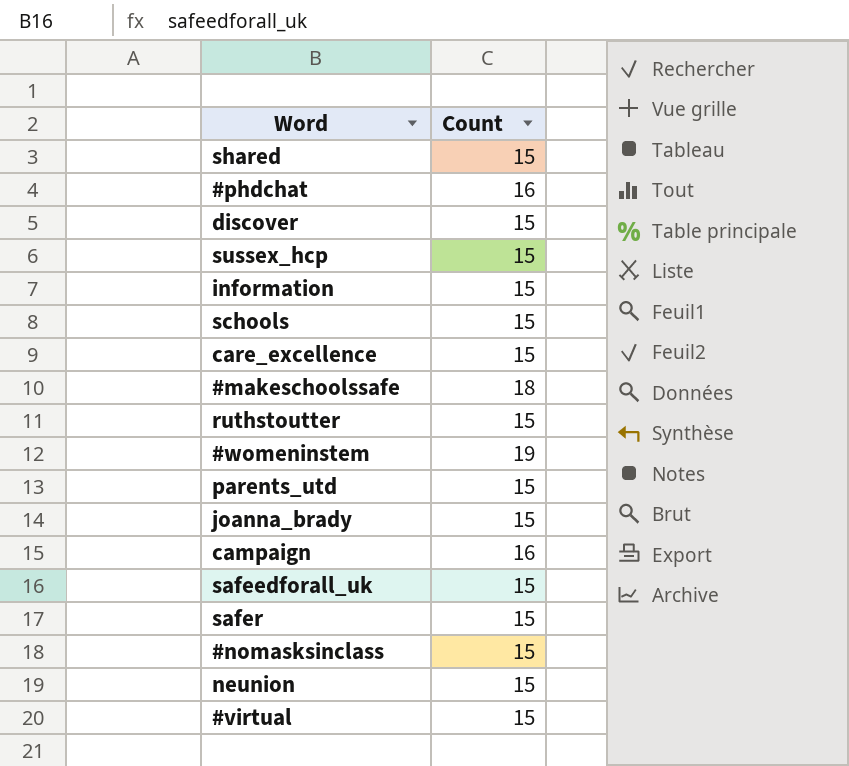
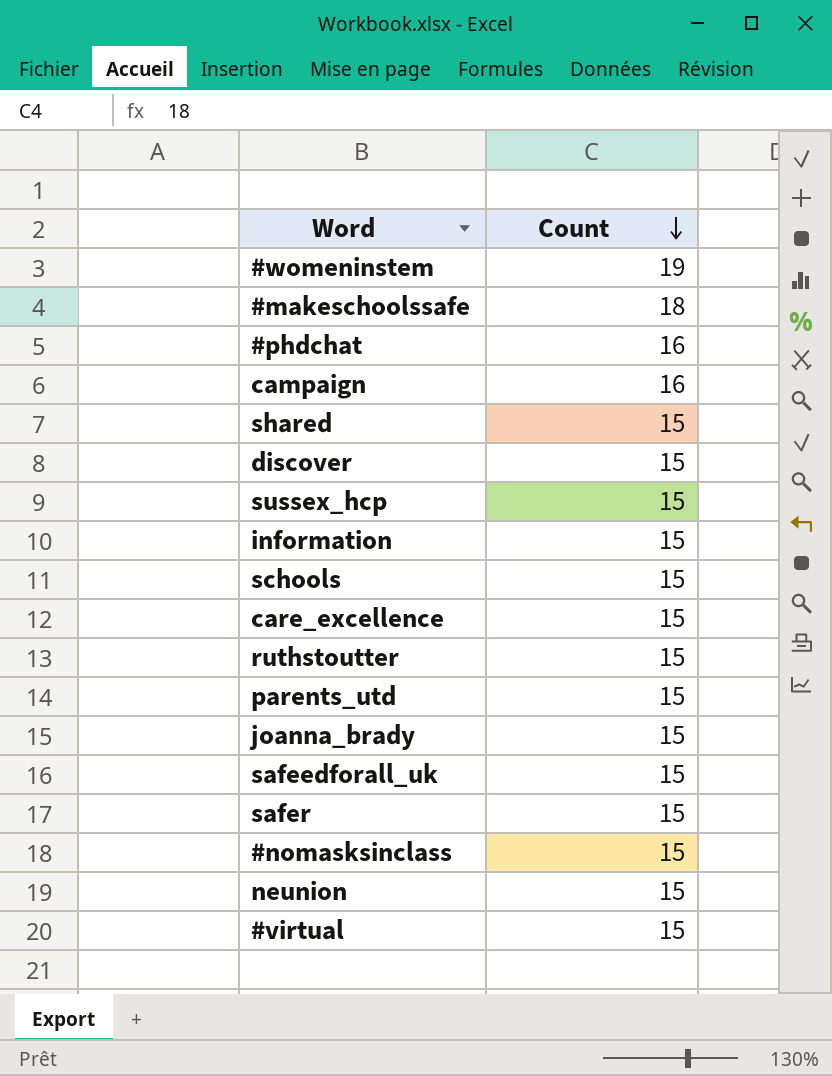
row order: none -> Count descending

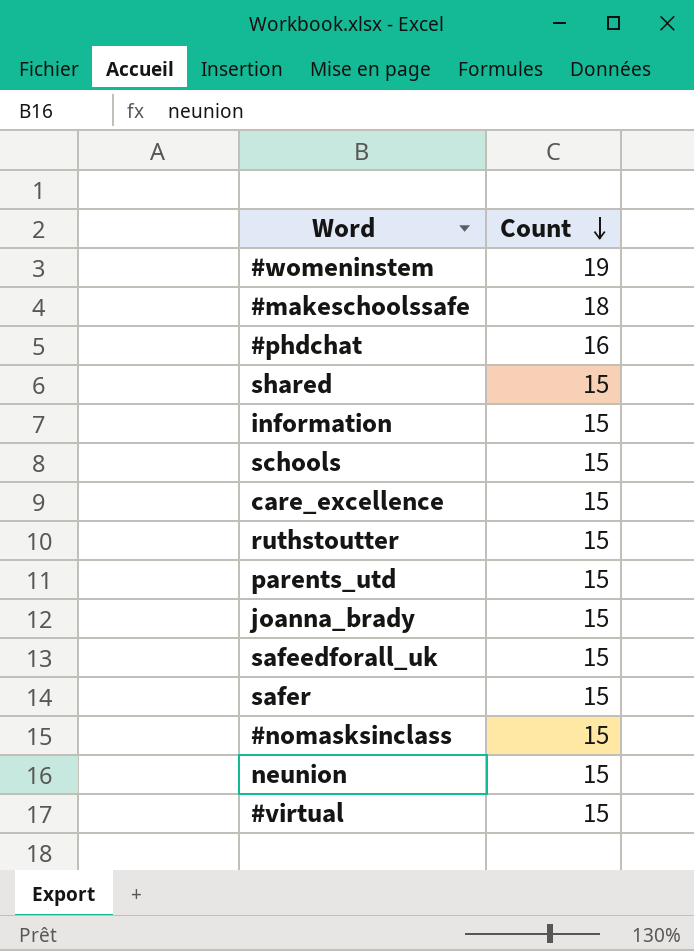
row campaign: 16 -> none
row discover: 15 -> none
row sussex_hcp: 15 -> none

